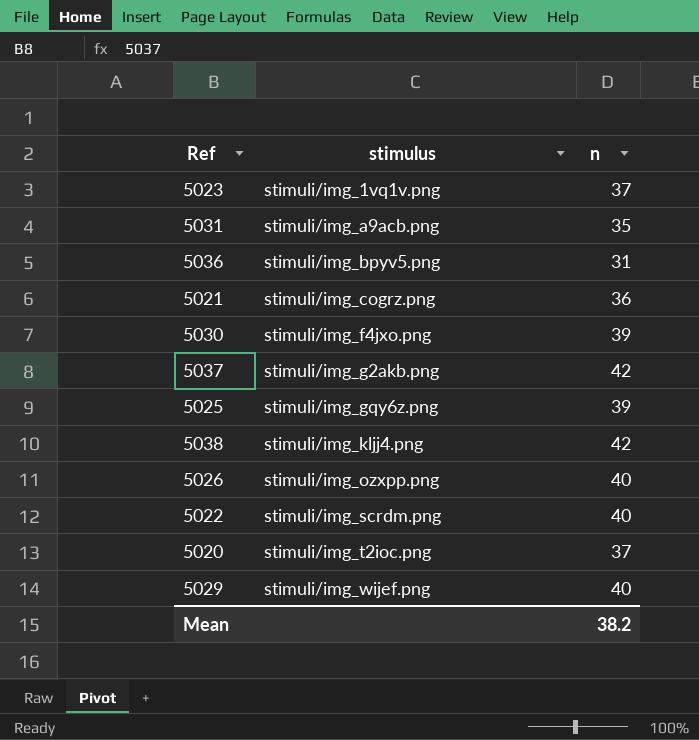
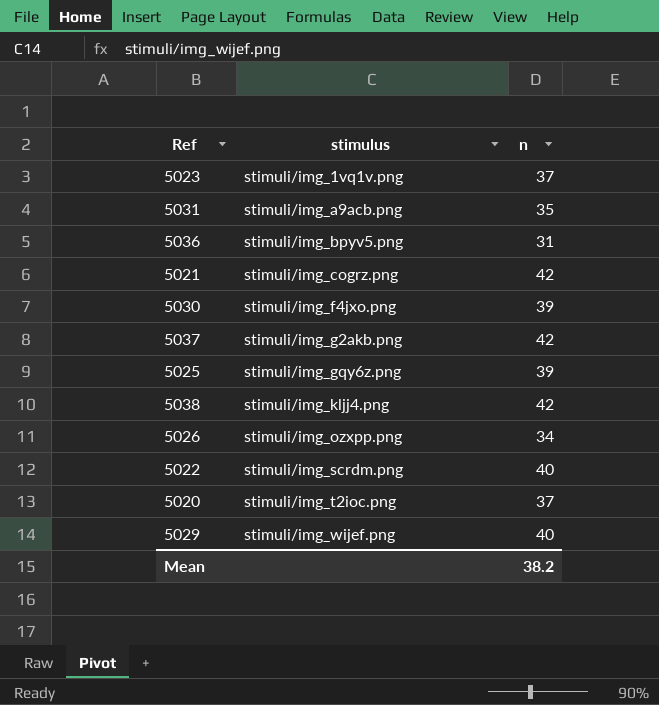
5021 | n: 36 -> 42
5026 | n: 40 -> 34

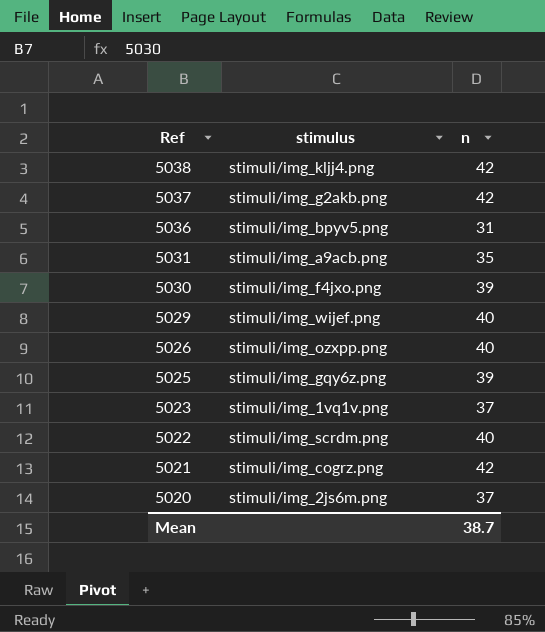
row order: stimulus ascending -> Ref descending
5026 | n: 34 -> 40
5020 | stimulus: stimuli/img_t2ioc.png -> stimuli/img_2js6m.png
Mean | n: 38.2 -> 38.7

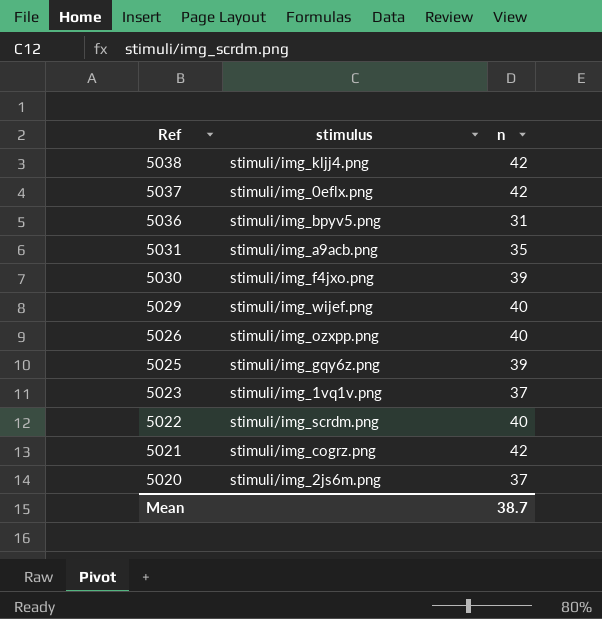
5037 | stimulus: stimuli/img_g2akb.png -> stimuli/img_0eflx.png

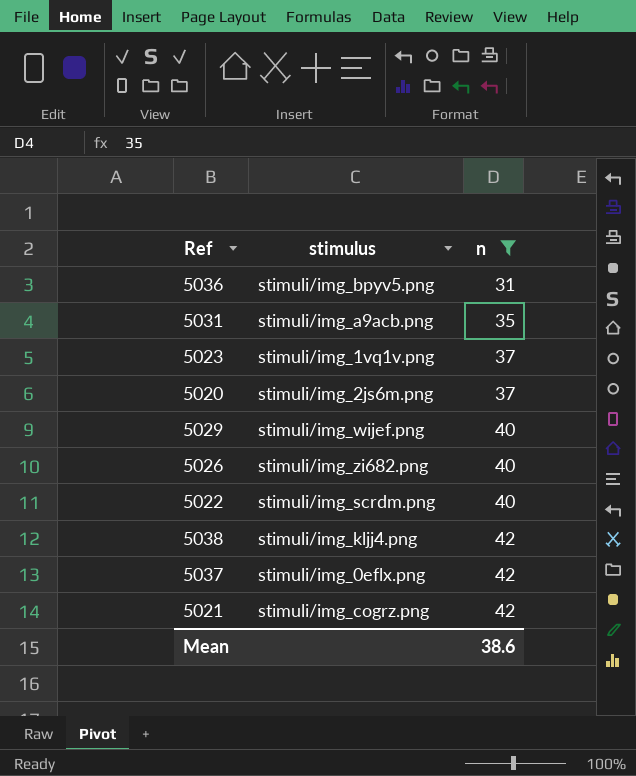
filter: none -> n != 39
row order: Ref descending -> n ascending
5026 | stimulus: stimuli/img_ozxpp.png -> stimuli/img_zi682.png
Mean | n: 38.7 -> 38.6

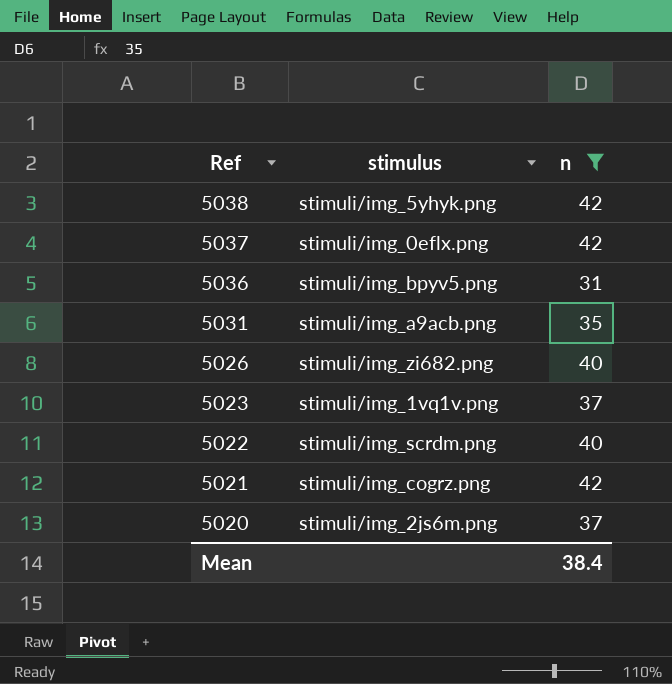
row order: n ascending -> Ref descending
row 5029: stimuli/img_wijef.png | 40 -> none
5038 | stimulus: stimuli/img_kljj4.png -> stimuli/img_5yhyk.png
Mean | n: 38.6 -> 38.4

